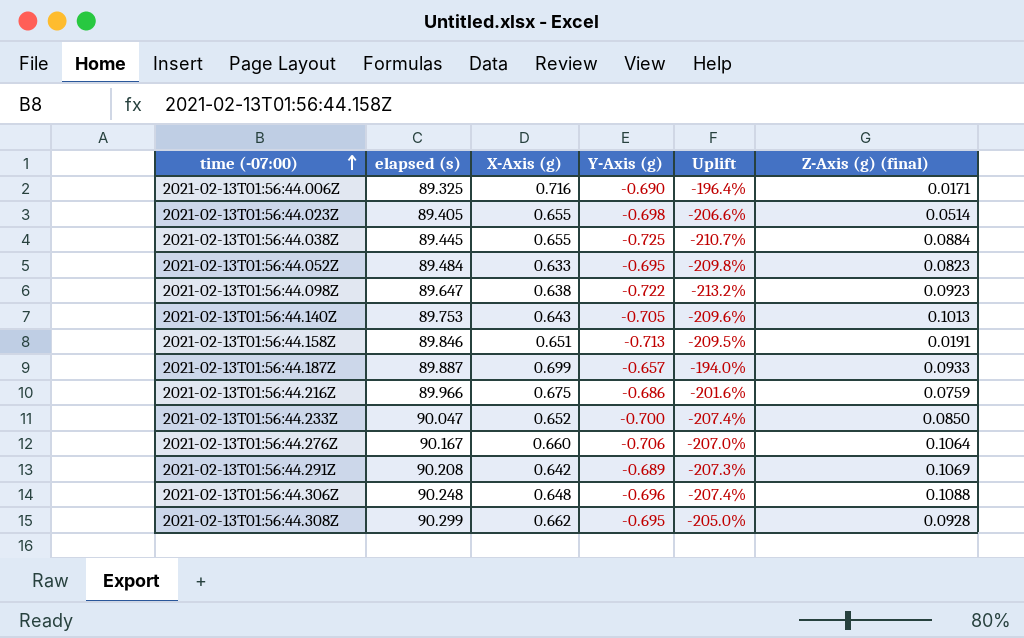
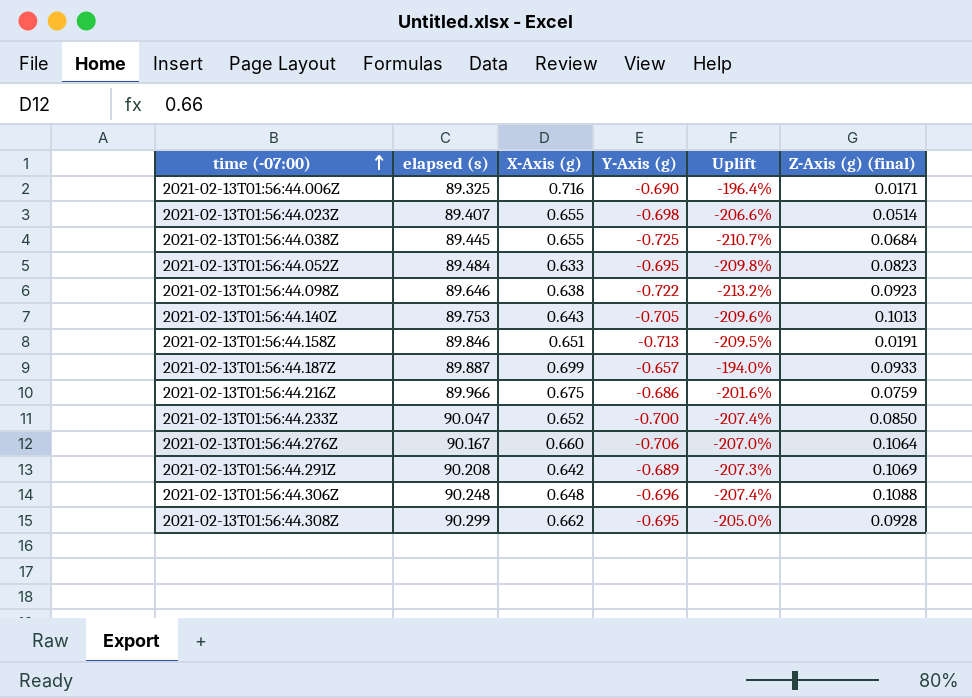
2021-02-13T01:56:44.023Z | elapsed (s): 89.405 -> 89.407
2021-02-13T01:56:44.038Z | Z-Axis (g) (final): 0.0884 -> 0.0684
2021-02-13T01:56:44.098Z | elapsed (s): 89.647 -> 89.646

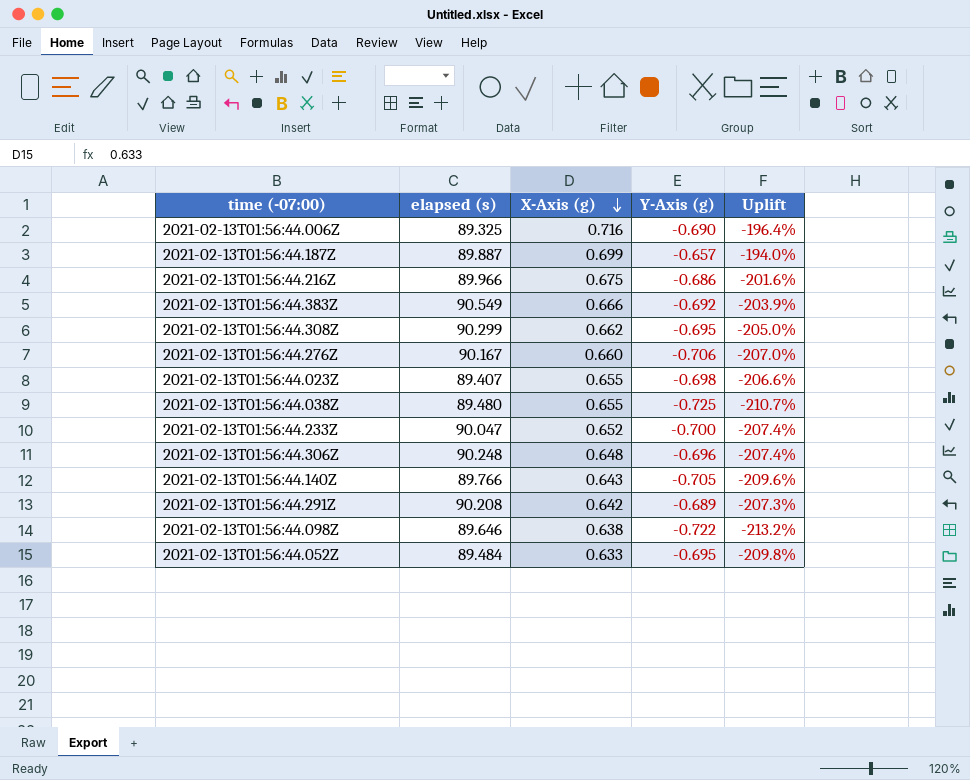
row order: time (-07:00) ascending -> X-Axis (g) descending
column Z-Axis (g) (final) | position: 6 -> none
row 2021-02-13T01:56:44.158Z: 89.846 | 0.651 | -0.713 | -209.5% | 0.0191 -> none
row 2021-02-13T01:56:44.383Z: none -> 90.549 | 0.666 | -0.692 | -203.9%
2021-02-13T01:56:44.038Z | elapsed (s): 89.445 -> 89.480
2021-02-13T01:56:44.140Z | elapsed (s): 89.753 -> 89.766

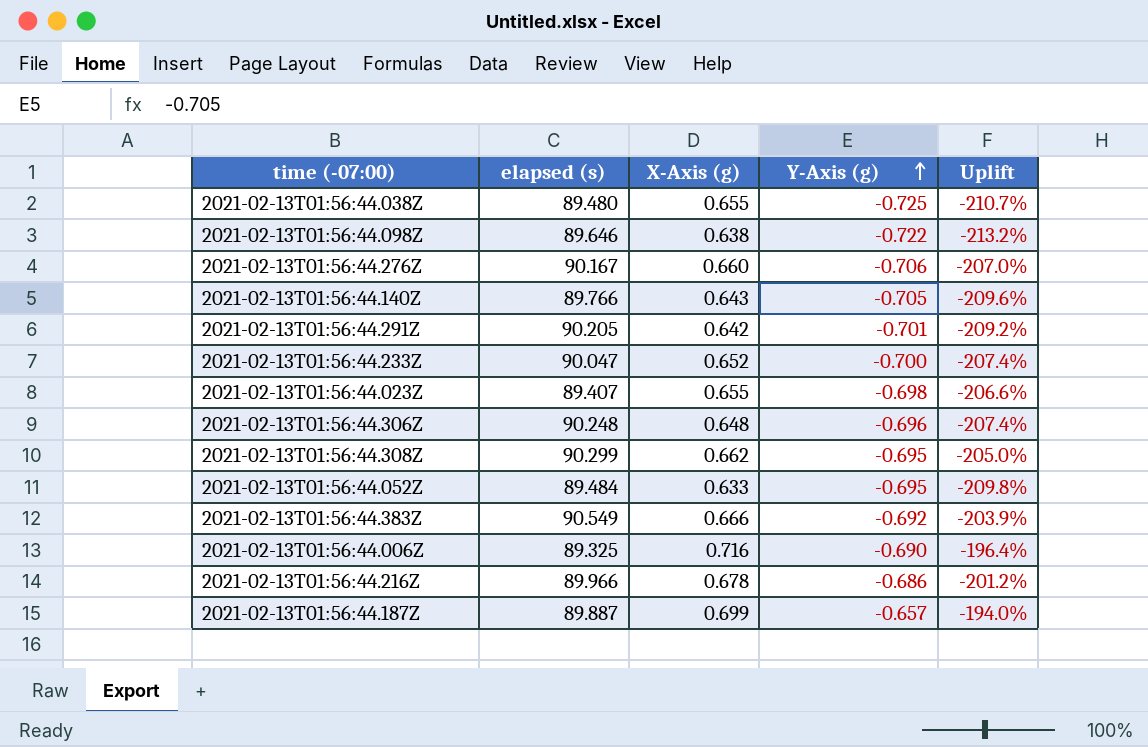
row order: X-Axis (g) descending -> Y-Axis (g) ascending
2021-02-13T01:56:44.291Z | elapsed (s): 90.208 -> 90.205
2021-02-13T01:56:44.291Z | Y-Axis (g): -0.689 -> -0.701
2021-02-13T01:56:44.291Z | Uplift: -207.3% -> -209.2%
2021-02-13T01:56:44.216Z | X-Axis (g): 0.675 -> 0.678
2021-02-13T01:56:44.216Z | Uplift: -201.6% -> -201.2%

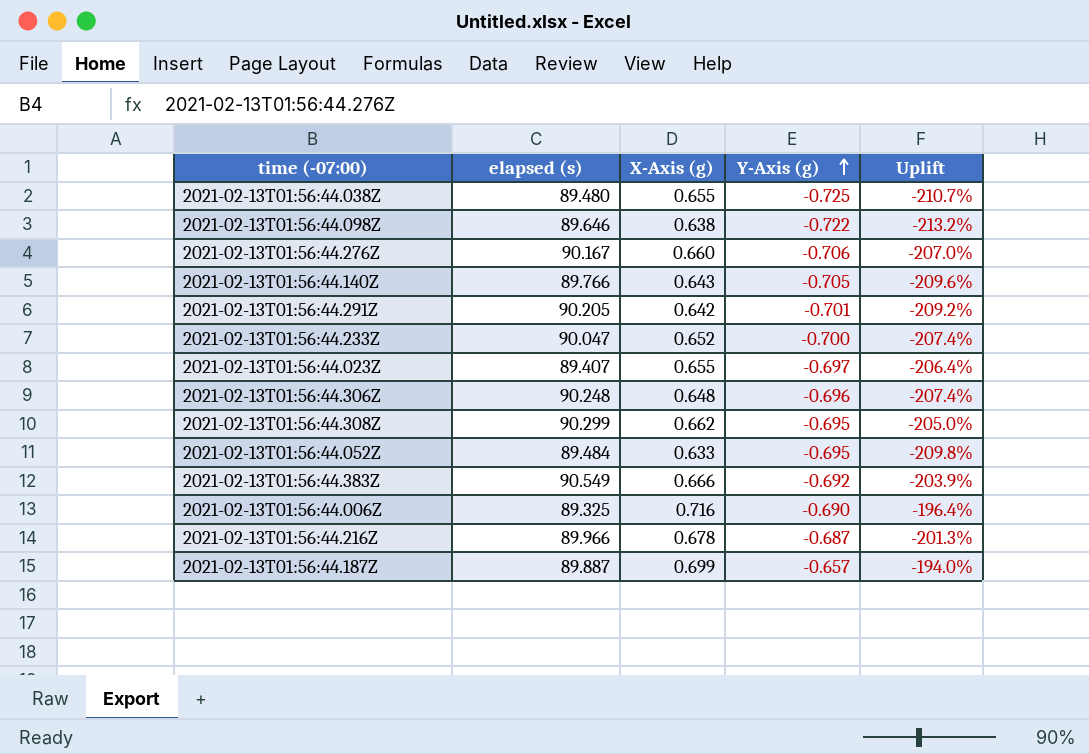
2021-02-13T01:56:44.023Z | Y-Axis (g): -0.698 -> -0.697
2021-02-13T01:56:44.023Z | Uplift: -206.6% -> -206.4%
2021-02-13T01:56:44.216Z | Y-Axis (g): -0.686 -> -0.687
2021-02-13T01:56:44.216Z | Uplift: -201.2% -> -201.3%

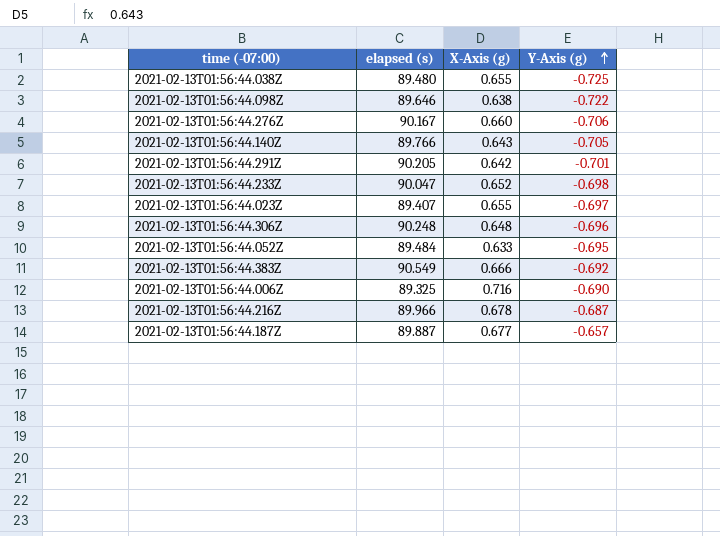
column Uplift | formula: ([Y-Axis (g)] - [X-Axis (g)]) / [X-Axis (g)] -> none
row 2021-02-13T01:56:44.308Z: 90.299 | 0.662 | -0.695 | -205.0% -> none
2021-02-13T01:56:44.233Z | Y-Axis (g): -0.700 -> -0.698
2021-02-13T01:56:44.187Z | X-Axis (g): 0.699 -> 0.677

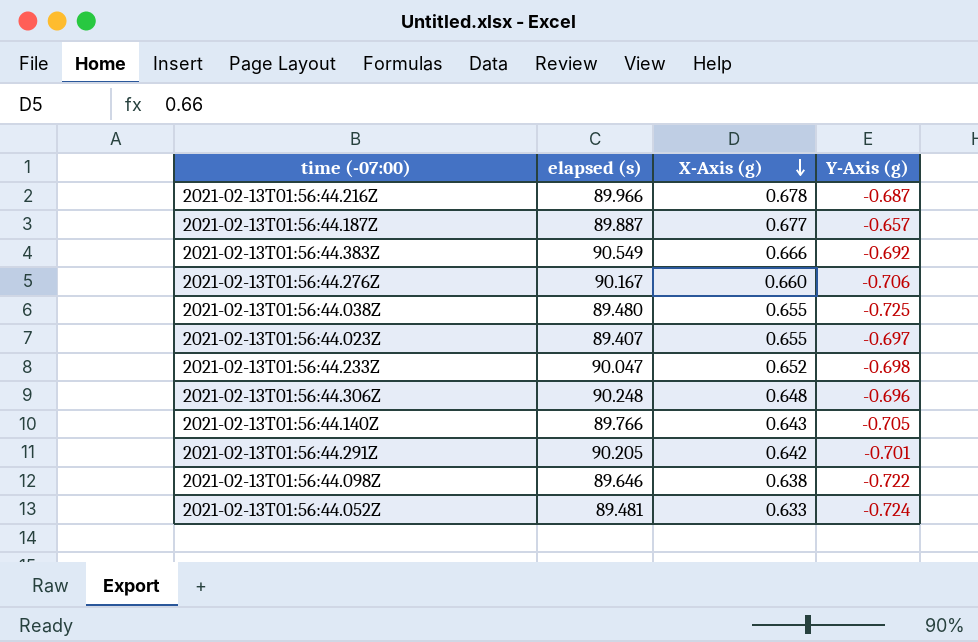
row order: Y-Axis (g) ascending -> X-Axis (g) descending
row 2021-02-13T01:56:44.006Z: 89.325 | 0.716 | -0.690 -> none
2021-02-13T01:56:44.052Z | elapsed (s): 89.484 -> 89.481
2021-02-13T01:56:44.052Z | Y-Axis (g): -0.695 -> -0.724

